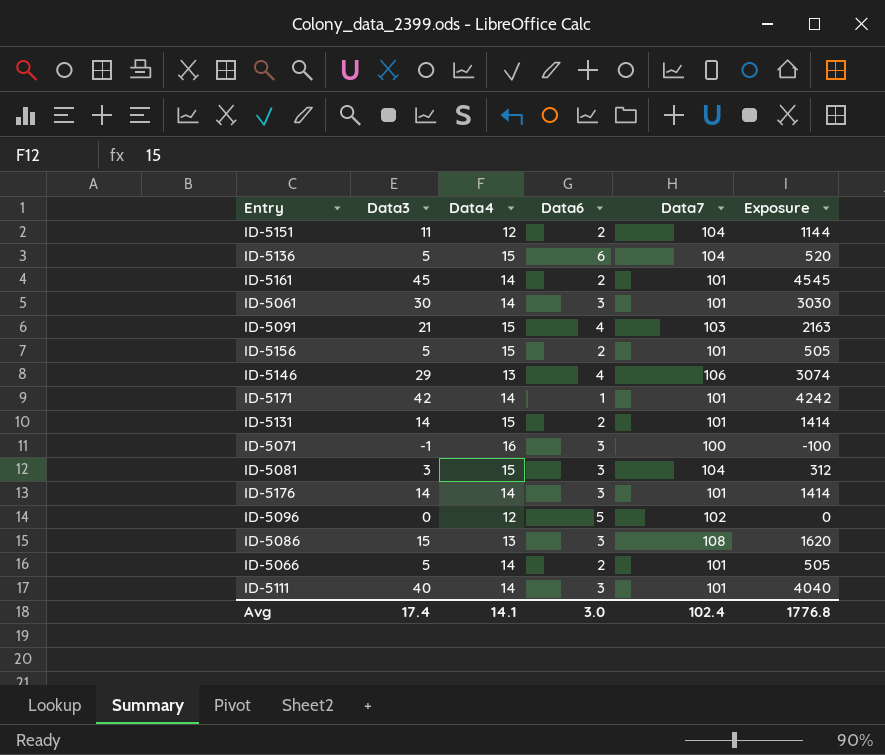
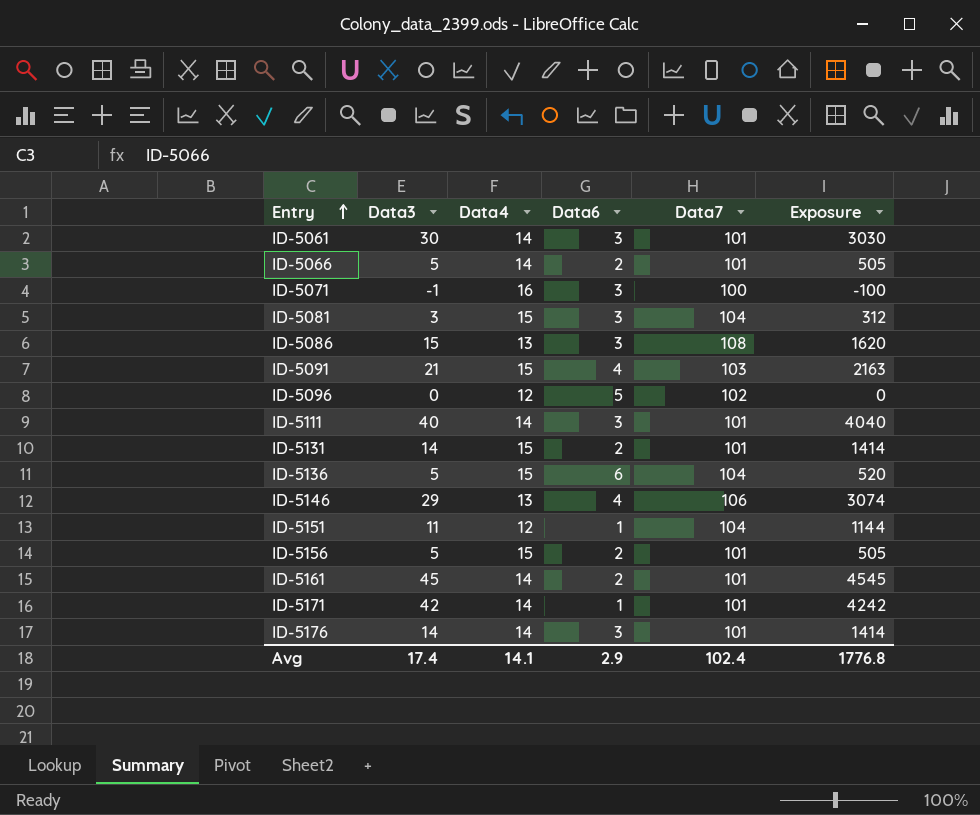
row order: none -> Entry ascending
ID-5151 | Data6: 2 -> 1
Avg | Data6: 3.0 -> 2.9

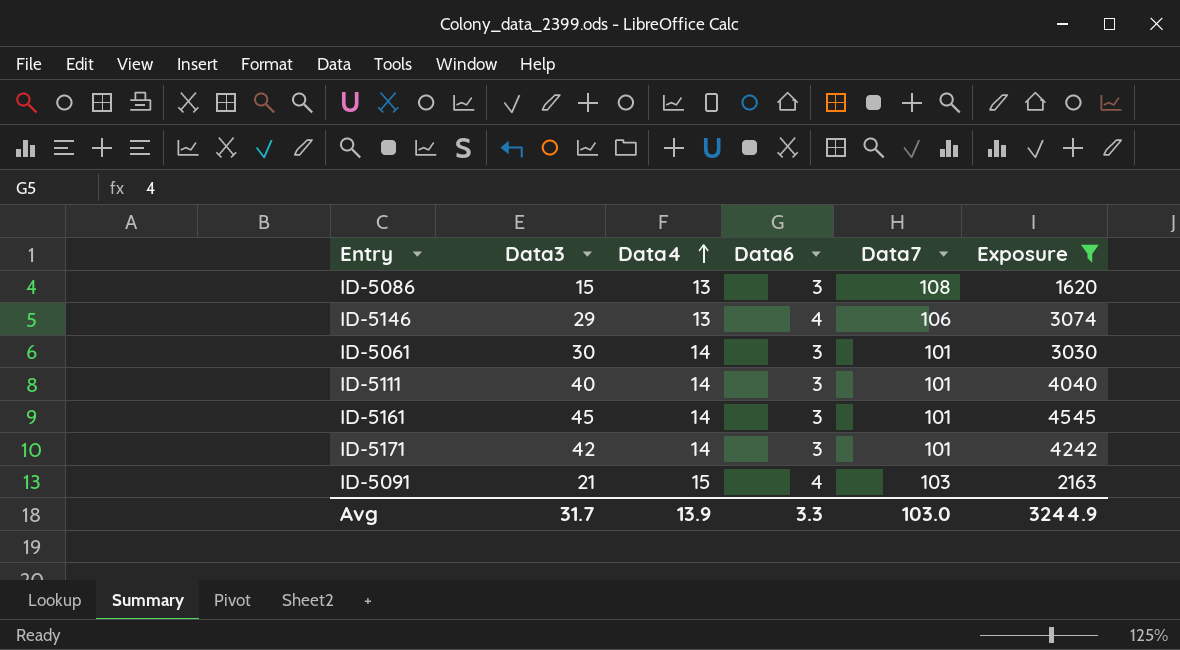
filter: none -> Exposure >= 1620
row order: Entry ascending -> Data4 ascending
ID-5161 | Data6: 2 -> 3
ID-5171 | Data6: 1 -> 3
Avg | Data3: 17.4 -> 31.7
Avg | Data4: 14.1 -> 13.9
Avg | Data6: 2.9 -> 3.3
Avg | Data7: 102.4 -> 103.0
Avg | Exposure: 1776.8 -> 3244.9

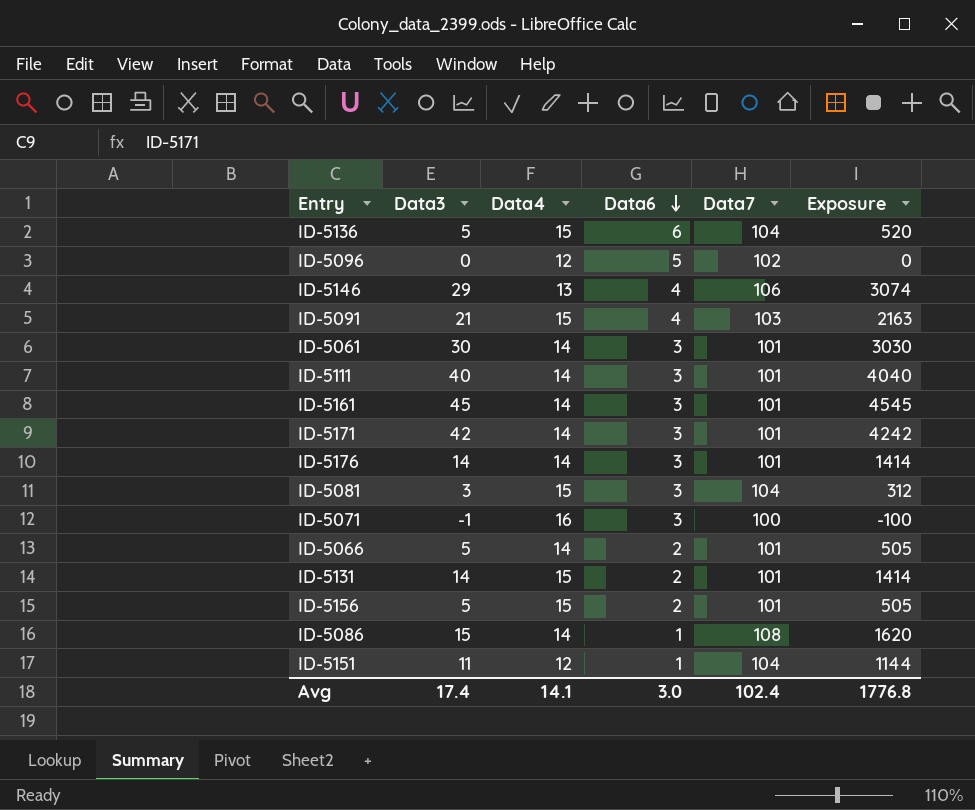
filter: Exposure >= 1620 -> none
row order: Data4 ascending -> Data6 descending
ID-5086 | Data4: 13 -> 14
ID-5086 | Data6: 3 -> 1
Avg | Data3: 31.7 -> 17.4
Avg | Data4: 13.9 -> 14.1
Avg | Data6: 3.3 -> 3.0
Avg | Data7: 103.0 -> 102.4
Avg | Exposure: 3244.9 -> 1776.8

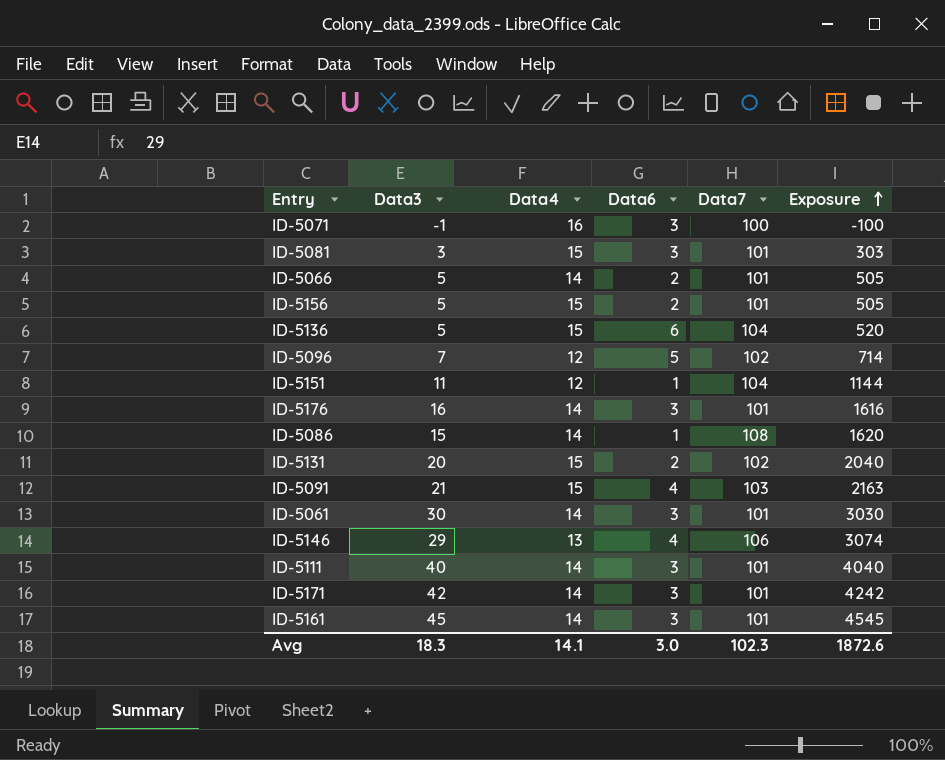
row order: Data6 descending -> Exposure ascending
ID-5081 | Data7: 104 -> 101
ID-5081 | Exposure: 312 -> 303
ID-5096 | Data3: 0 -> 7
ID-5096 | Exposure: 0 -> 714
ID-5176 | Data3: 14 -> 16
ID-5176 | Exposure: 1414 -> 1616
ID-5131 | Data3: 14 -> 20
ID-5131 | Data7: 101 -> 102
ID-5131 | Exposure: 1414 -> 2040
Avg | Data3: 17.4 -> 18.3
Avg | Data7: 102.4 -> 102.3
Avg | Exposure: 1776.8 -> 1872.6

